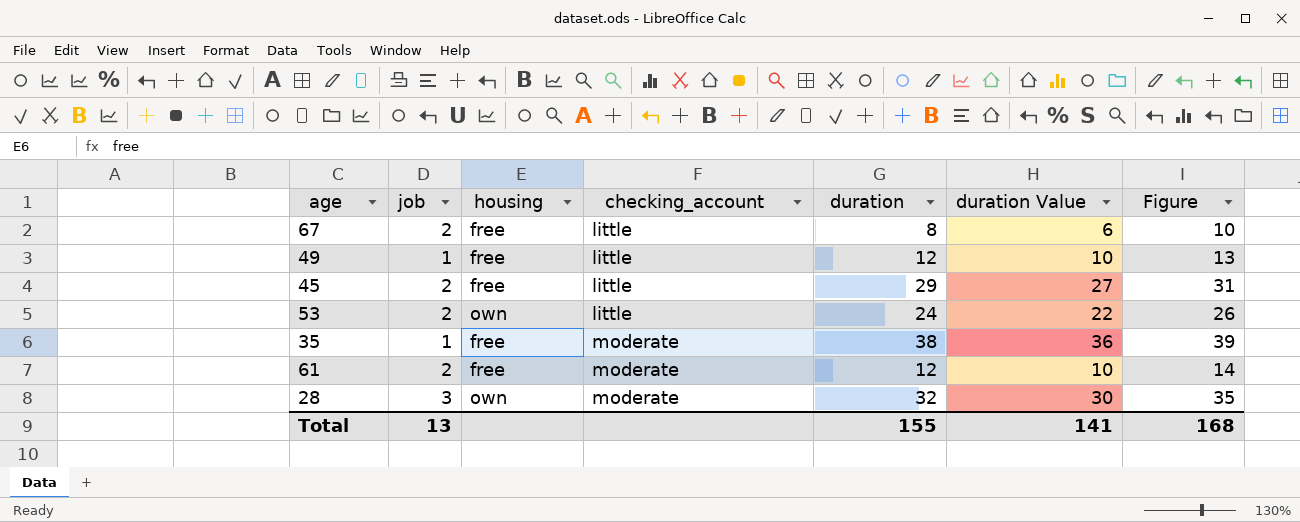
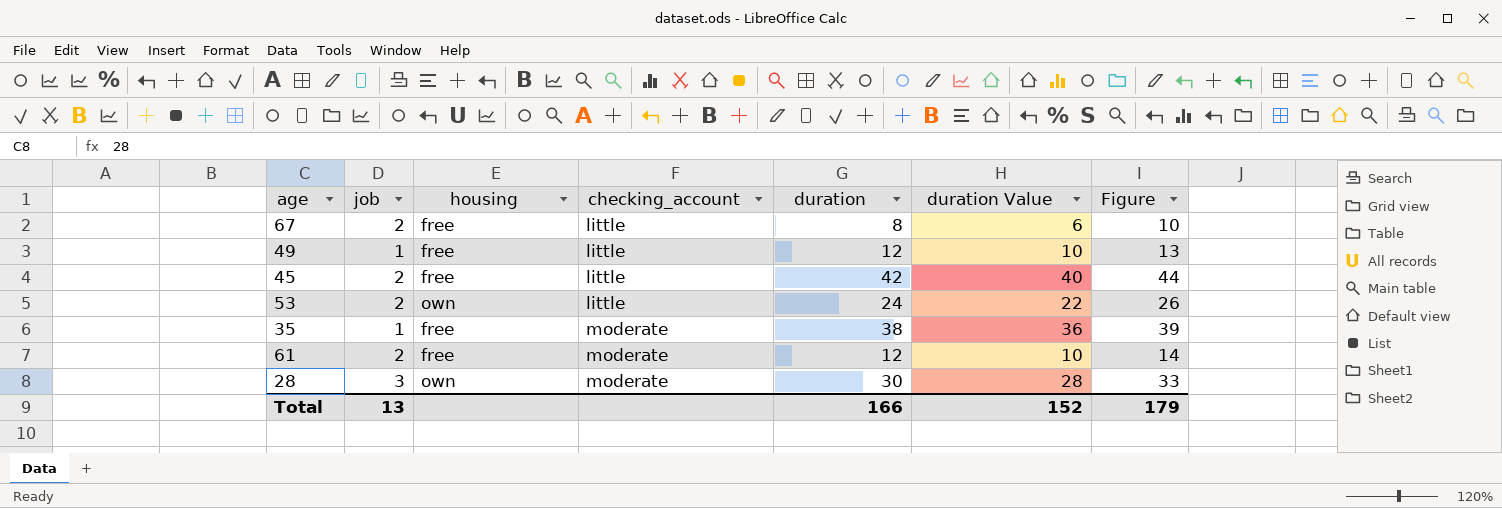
45 | duration: 29 -> 42
45 | duration Value: 27 -> 40
45 | Figure: 31 -> 44
28 | duration: 32 -> 30
28 | duration Value: 30 -> 28
28 | Figure: 35 -> 33
Total | duration: 155 -> 166
Total | duration Value: 141 -> 152
Total | Figure: 168 -> 179

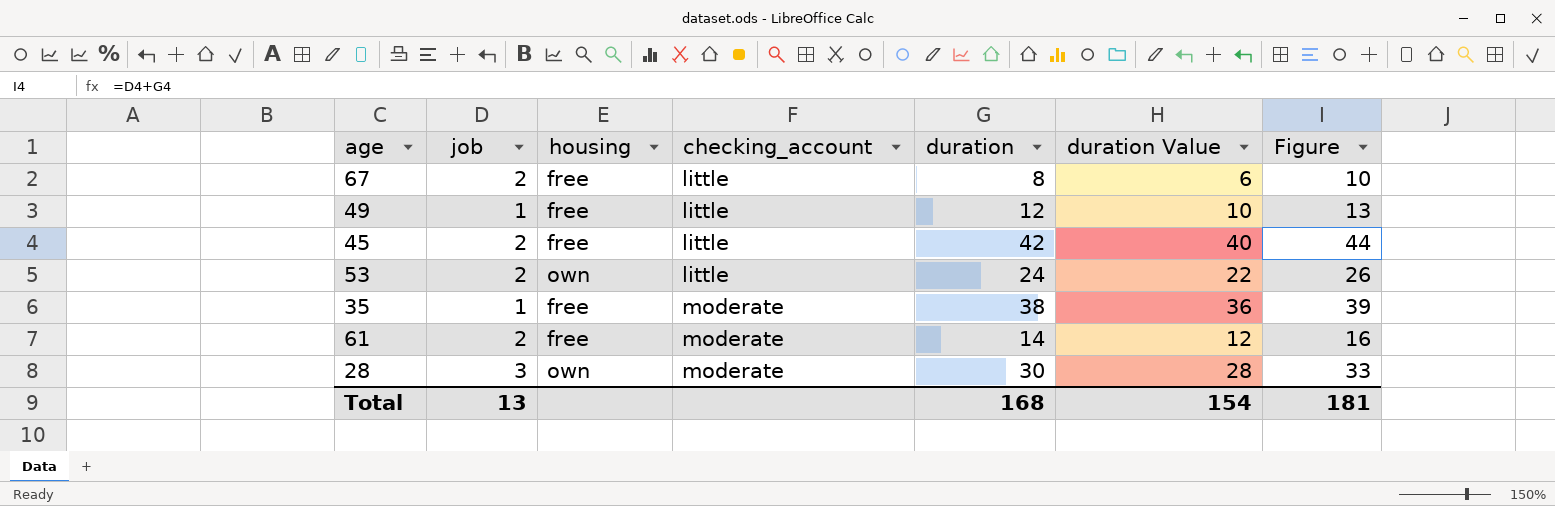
61 | duration: 12 -> 14
61 | duration Value: 10 -> 12
61 | Figure: 14 -> 16
Total | duration: 166 -> 168
Total | duration Value: 152 -> 154
Total | Figure: 179 -> 181

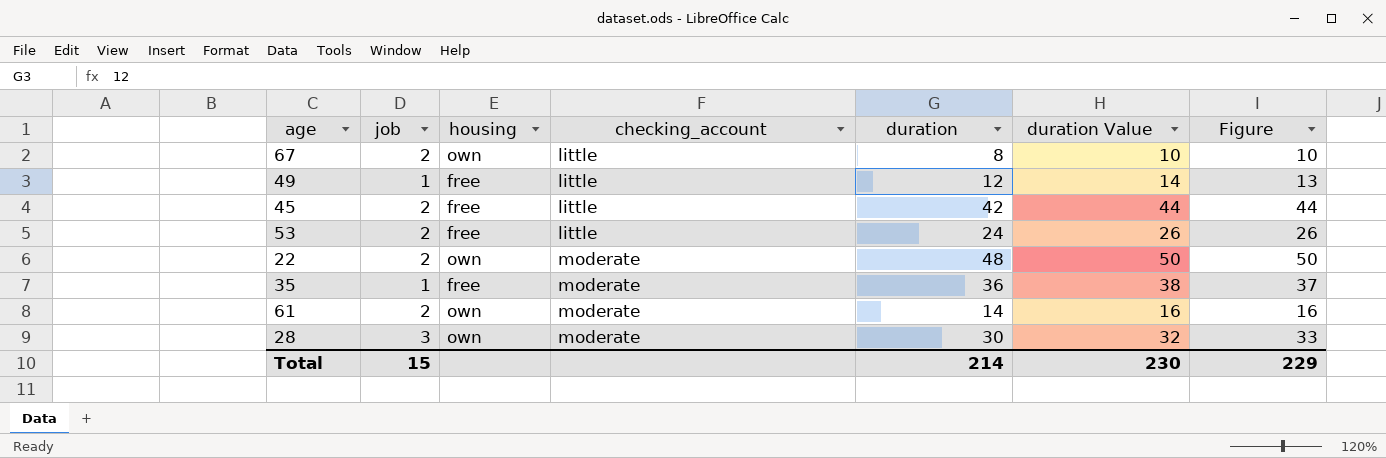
column duration Value | formula: [duration] - 2 -> [duration] + 2
67 | housing: free -> own
53 | housing: own -> free
row 22: none -> 2 | own | moderate | 48 | 50 | 50
35 | duration: 38 -> 36
35 | Figure: 39 -> 37
61 | housing: free -> own
Total | job: 13 -> 15
Total | duration: 168 -> 214
Total | duration Value: 154 -> 230
Total | Figure: 181 -> 229

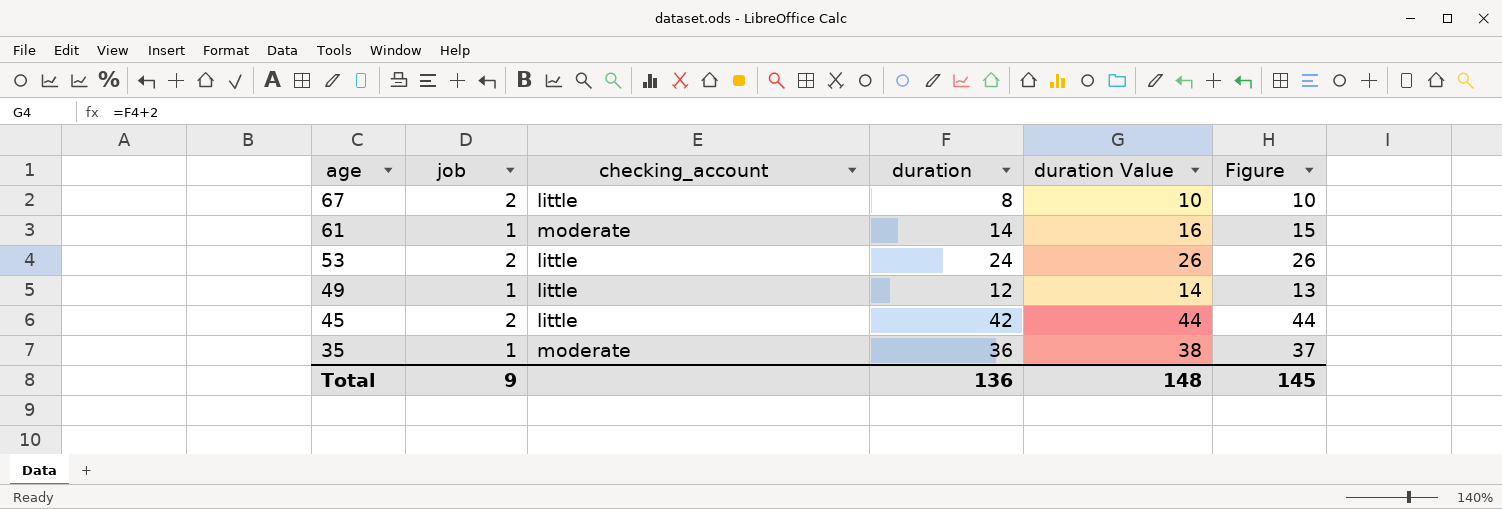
row order: checking_account ascending -> age descending
column housing | position: 3 -> none
row 22: 2 | own | moderate | 48 | 50 | 50 -> none
row 28: 3 | own | moderate | 30 | 32 | 33 -> none
61 | job: 2 -> 1
61 | Figure: 16 -> 15
Total | job: 15 -> 9
Total | duration: 214 -> 136
Total | duration Value: 230 -> 148
Total | Figure: 229 -> 145

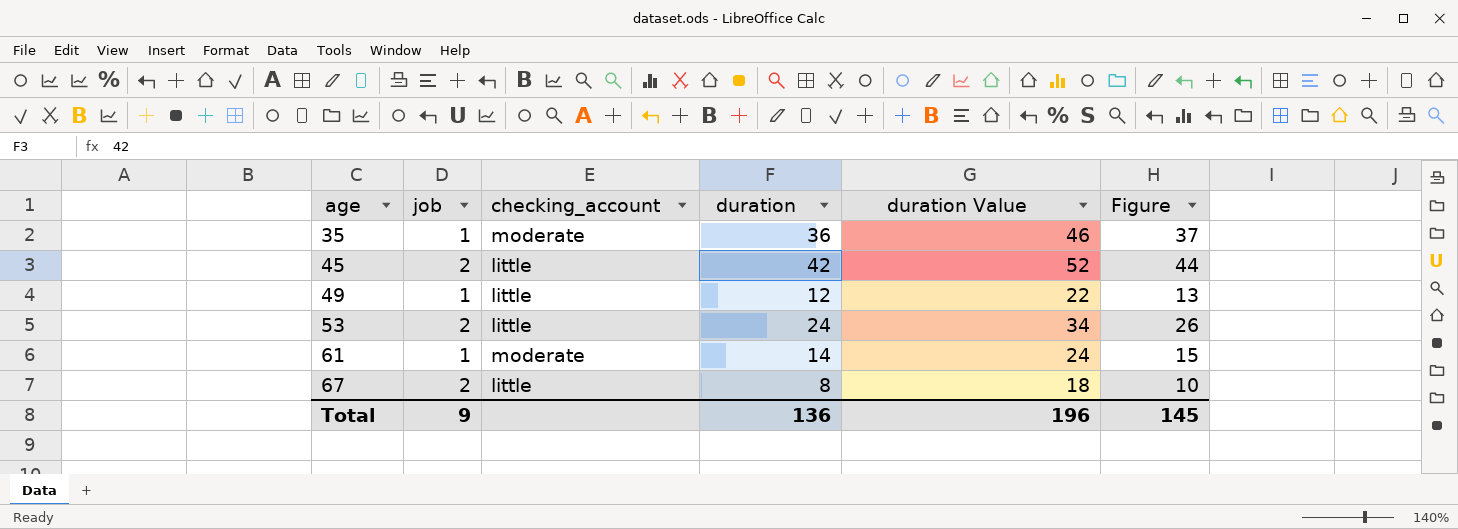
row order: age descending -> age ascending
column duration Value | formula: [duration] + 2 -> [duration] + 10
Total | duration Value: 148 -> 196

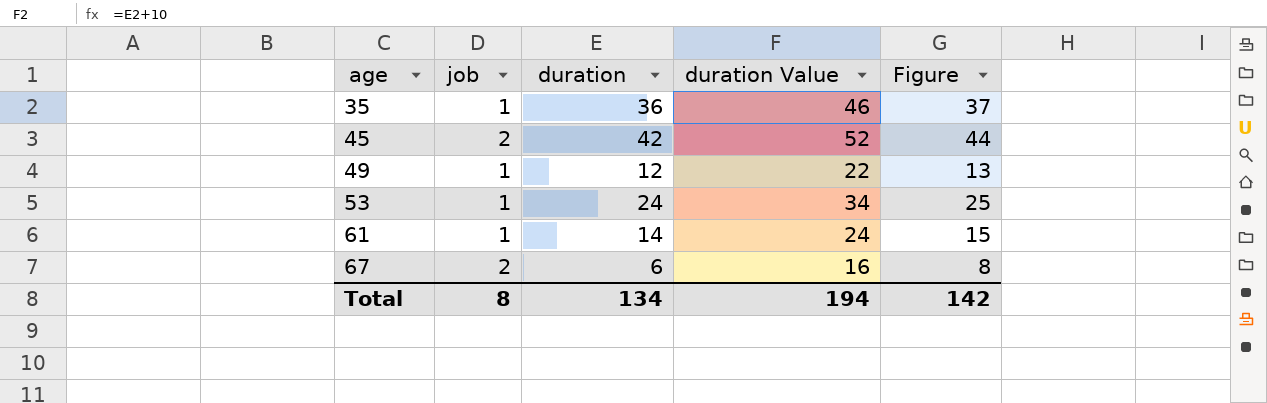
column checking_account | position: 3 -> none
53 | job: 2 -> 1
53 | Figure: 26 -> 25
67 | duration: 8 -> 6
67 | duration Value: 18 -> 16
67 | Figure: 10 -> 8
Total | job: 9 -> 8
Total | duration: 136 -> 134
Total | duration Value: 196 -> 194
Total | Figure: 145 -> 142

